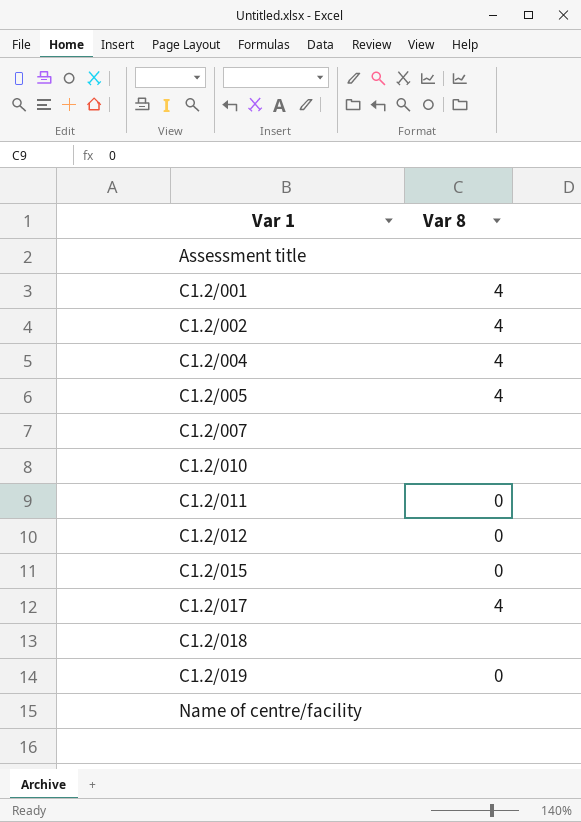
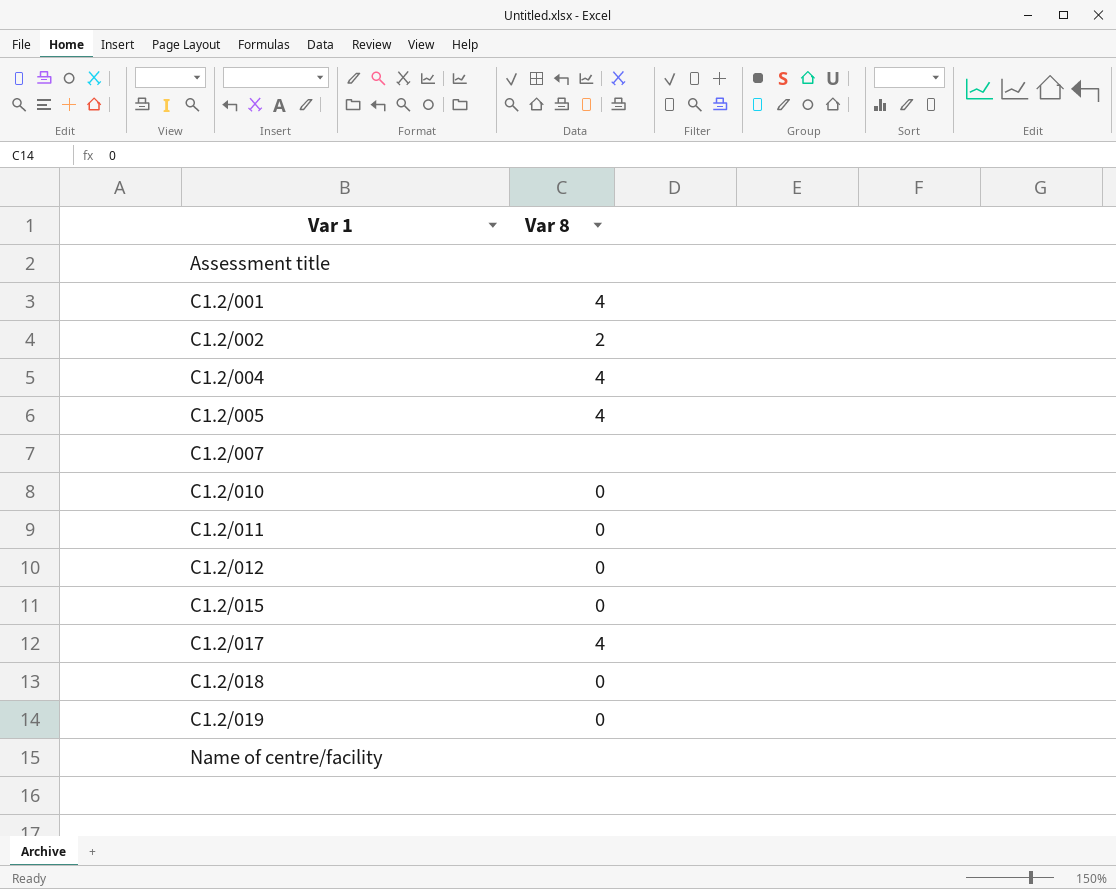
C1.2/002 | Var 8: 4 -> 2
C1.2/010 | Var 8: none -> 0
C1.2/018 | Var 8: none -> 0

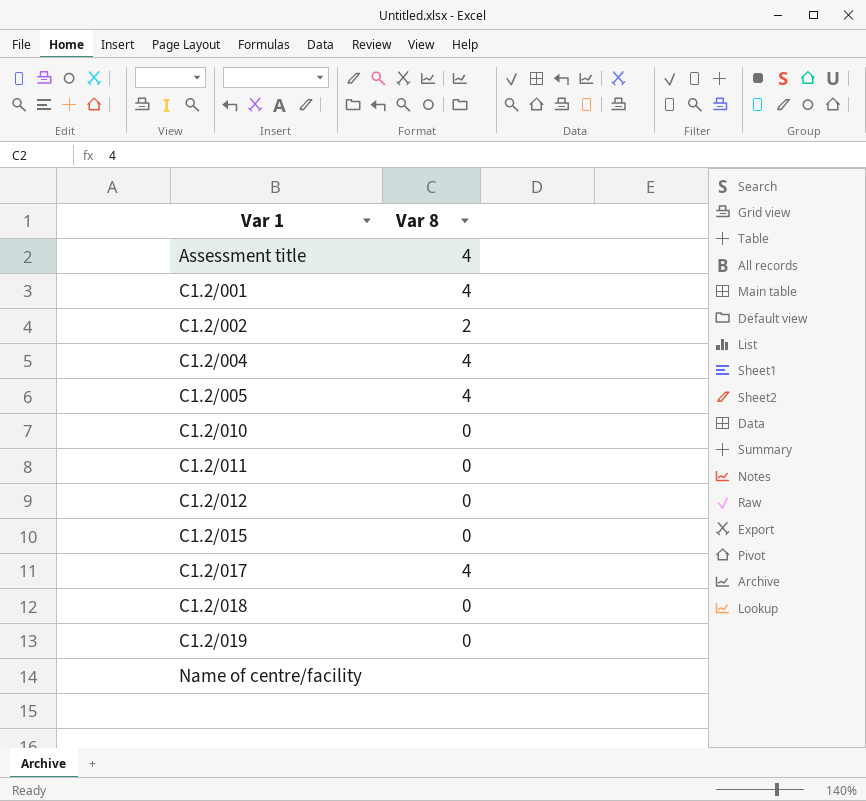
row C1.2/007: none -> none
Assessment title | Var 8: none -> 4

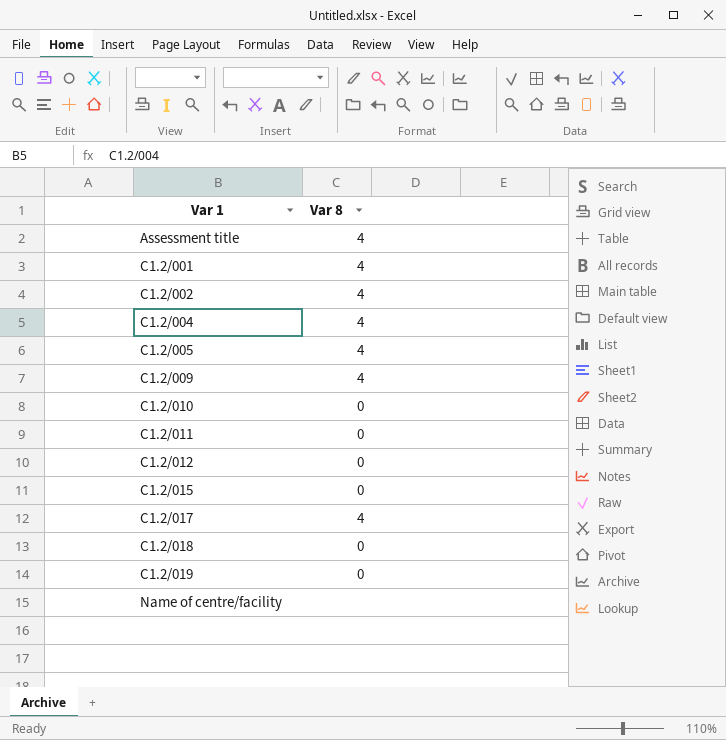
C1.2/002 | Var 8: 2 -> 4
row C1.2/009: none -> 4

